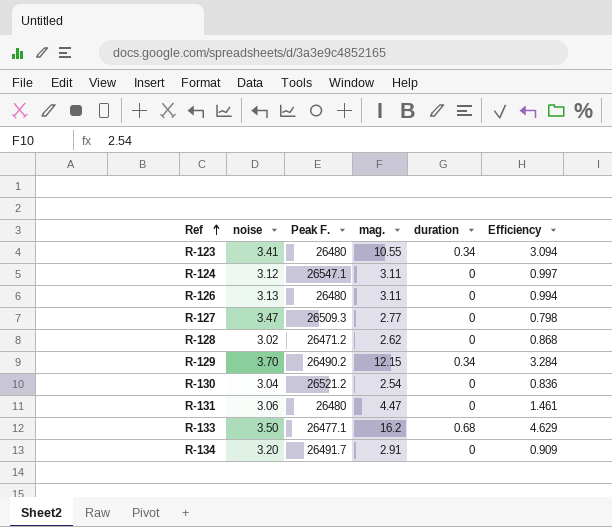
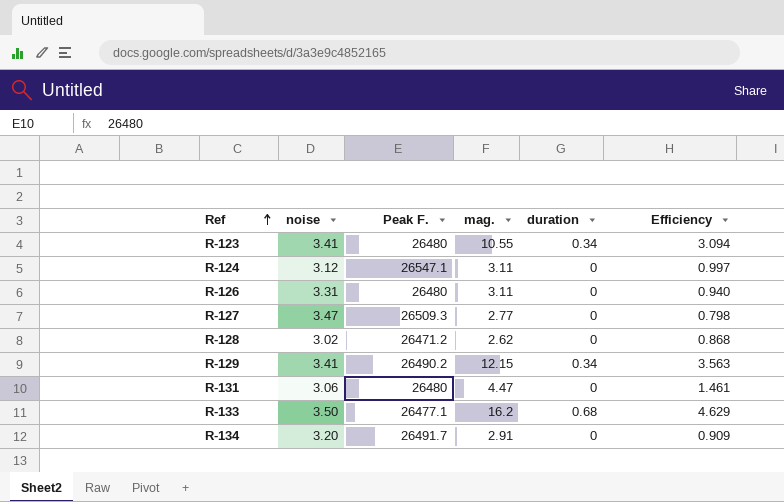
row R-130: 3.04 | 26521.2 | 2.54 | 0 | 0.836 -> none
R-126 | noise: 3.13 -> 3.31
R-126 | Efficiency: 0.994 -> 0.940
R-129 | noise: 3.70 -> 3.41
R-129 | Efficiency: 3.284 -> 3.563

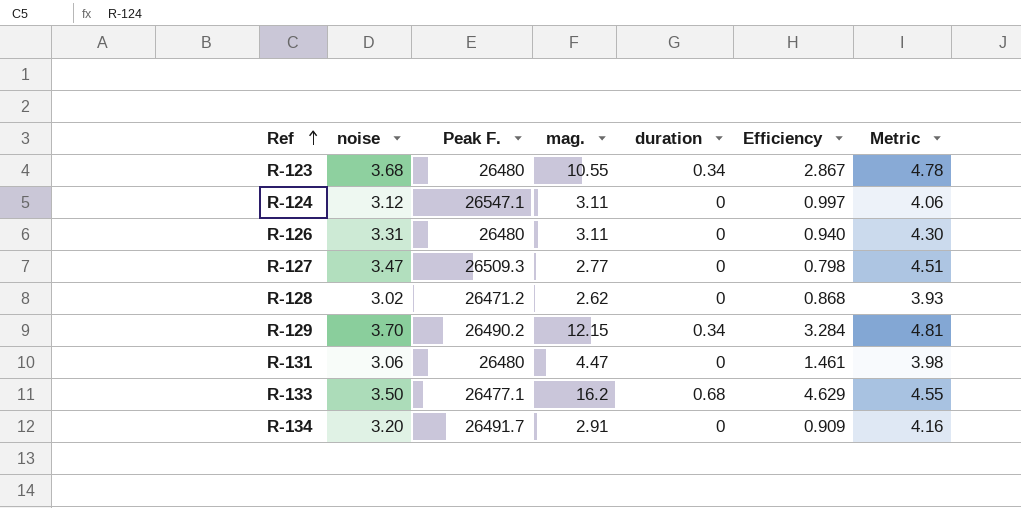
column Metric | formula: none -> [noise] * 1.3
R-123 | noise: 3.41 -> 3.68
R-123 | Efficiency: 3.094 -> 2.867
R-129 | noise: 3.41 -> 3.70
R-129 | Efficiency: 3.563 -> 3.284

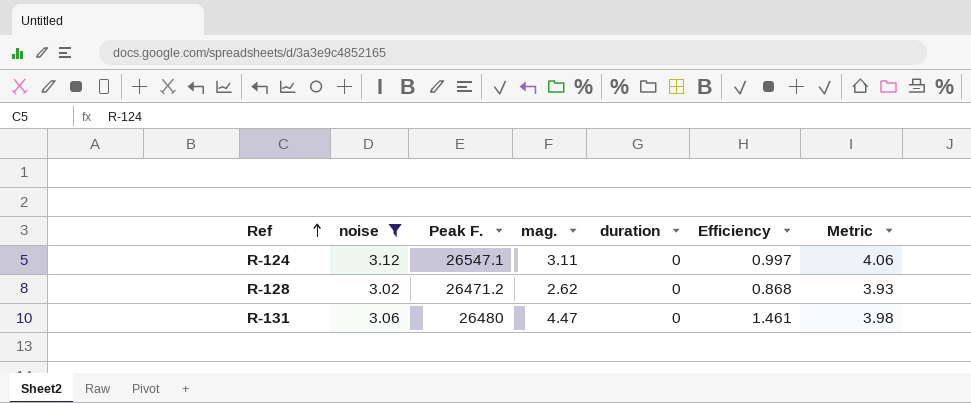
filter: none -> noise <= 3.12

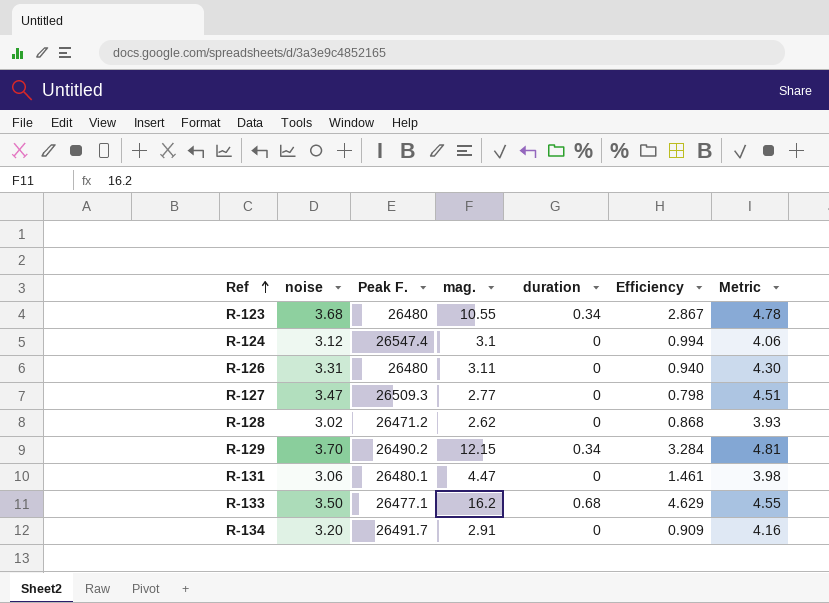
filter: noise <= 3.12 -> none
R-124 | Peak F.: 26547.1 -> 26547.4
R-124 | mag.: 3.11 -> 3.1
R-124 | Efficiency: 0.997 -> 0.994
R-131 | Peak F.: 26480 -> 26480.1

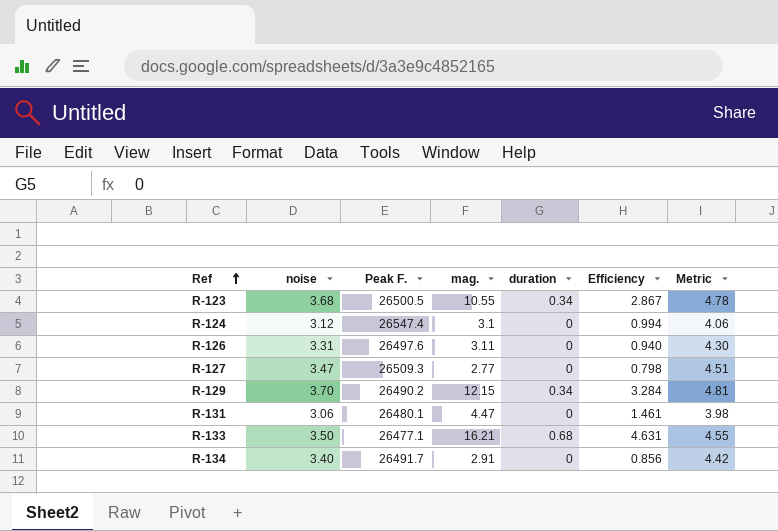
row R-128: 3.02 | 26471.2 | 2.62 | 0 | 0.868 | 3.93 -> none
R-123 | Peak F.: 26480 -> 26500.5
R-126 | Peak F.: 26480 -> 26497.6
R-133 | mag.: 16.2 -> 16.21
R-133 | Efficiency: 4.629 -> 4.631
R-134 | noise: 3.20 -> 3.40
R-134 | Efficiency: 0.909 -> 0.856
R-134 | Metric: 4.16 -> 4.42

